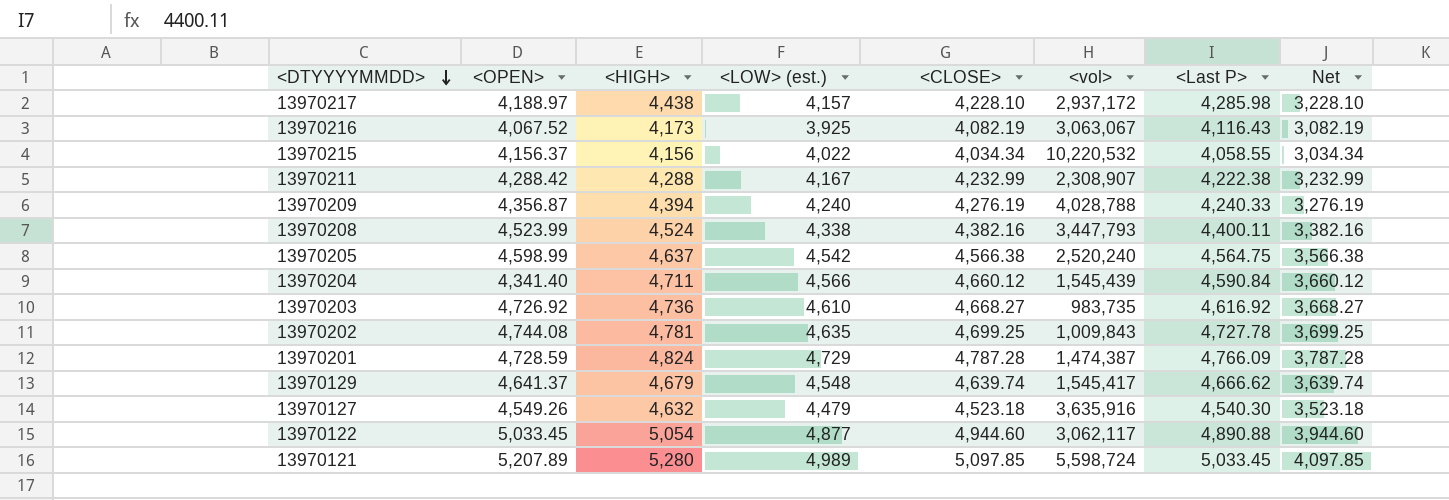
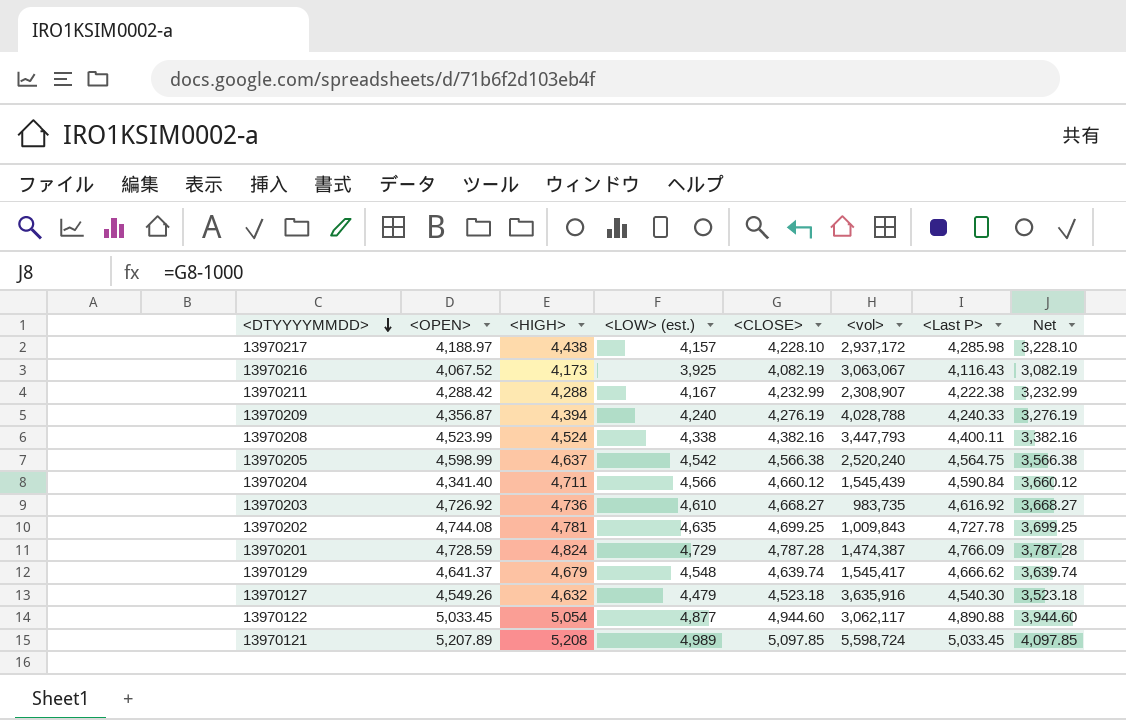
row 13970215: 4,156.37 | 4,156 | 4,022 | 4,034.34 | 10,220,532 | 4,058.55 | 3,034.34 -> none
13970121 | <HIGH>: 5,280 -> 5,208

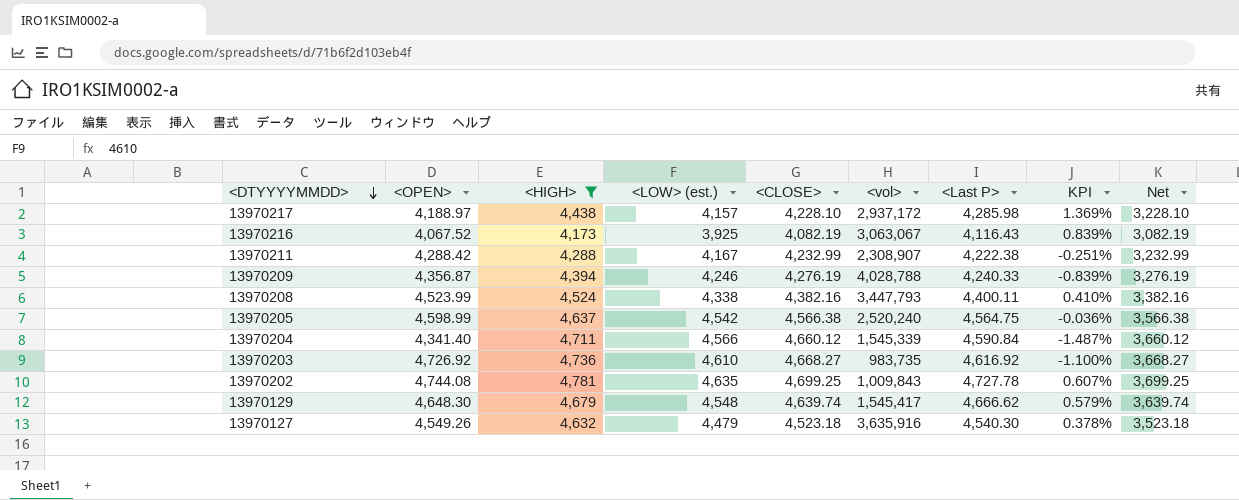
filter: none -> <HIGH> <= 4,781
column KPI | formula: none -> ([<Last P>] - [<CLOSE>]) / [<CLOSE>]
13970209 | <LOW> (est.): 4,240 -> 4,246
13970204 | <vol>: 1,545,439 -> 1,545,339
13970129 | <OPEN>: 4,641.37 -> 4,648.30

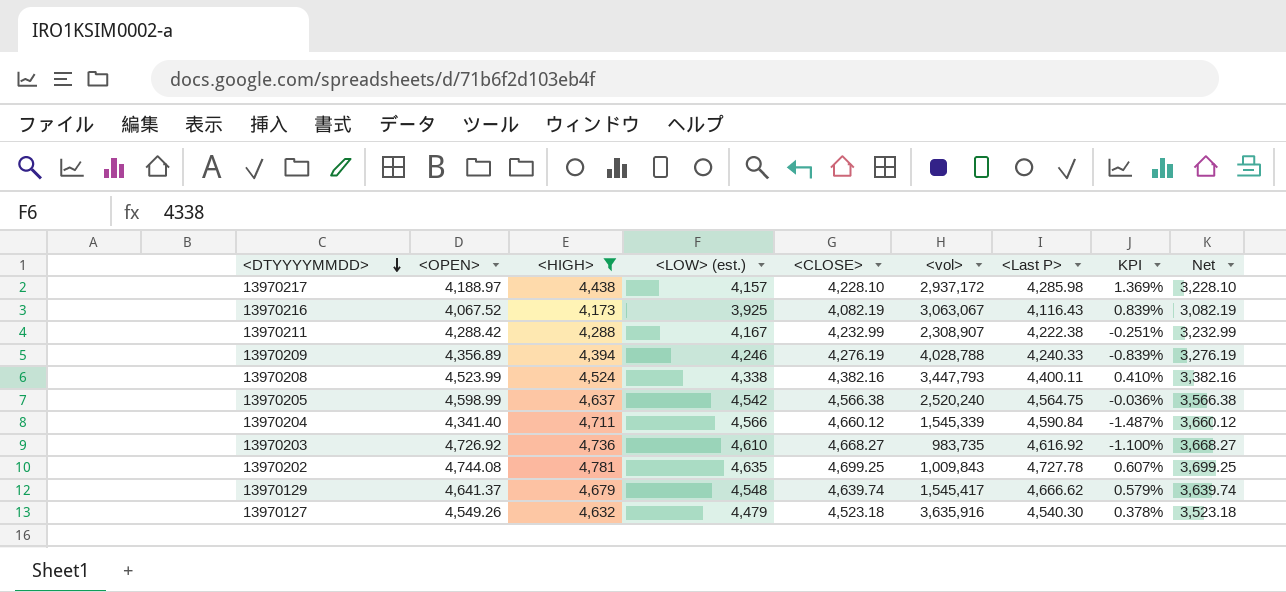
13970209 | <OPEN>: 4,356.87 -> 4,356.89
13970129 | <OPEN>: 4,648.30 -> 4,641.37

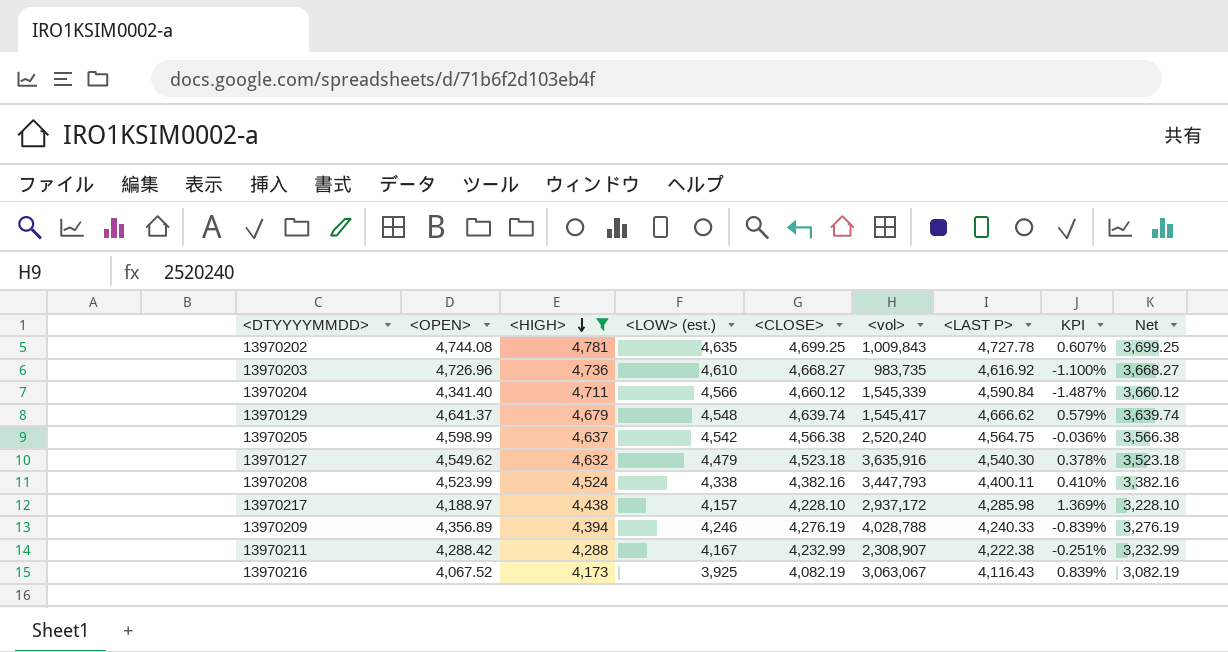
row order: <DTYYYYMMDD> descending -> <HIGH> descending
column name: <Last P> -> <LAST P>
13970203 | <OPEN>: 4,726.92 -> 4,726.96
13970127 | <OPEN>: 4,549.26 -> 4,549.62

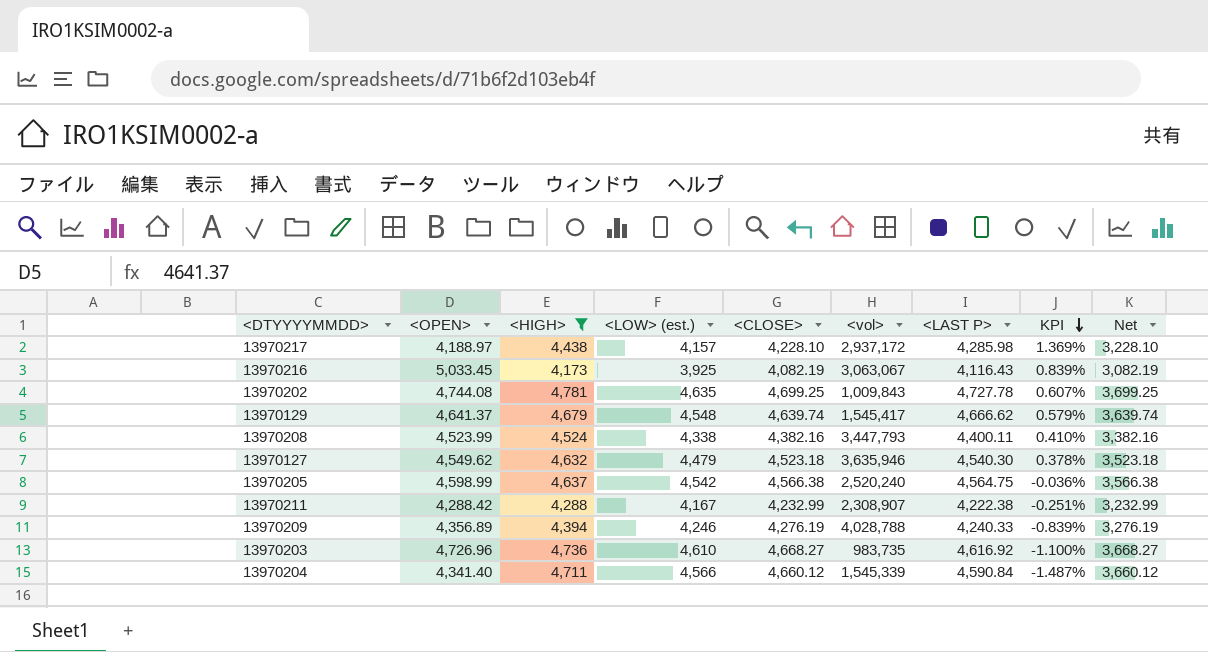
row order: <HIGH> descending -> KPI descending
13970216 | <OPEN>: 4,067.52 -> 5,033.45
13970127 | <vol>: 3,635,916 -> 3,635,946

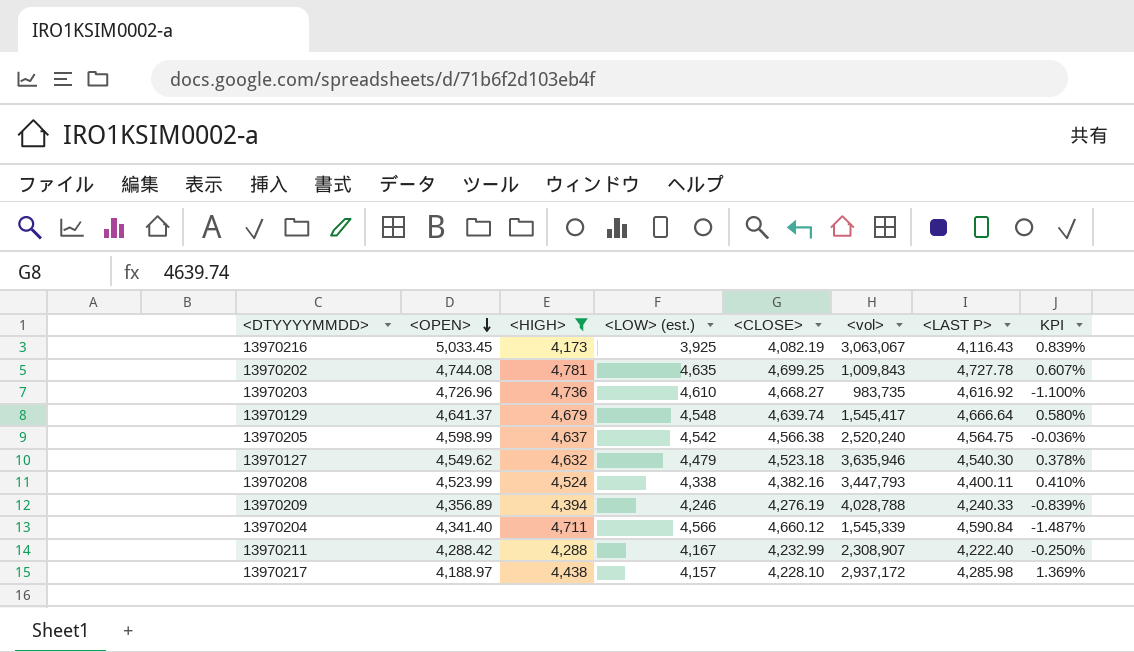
row order: KPI descending -> <OPEN> descending
column Net | formula: [<CLOSE>] - 1000 -> none
13970129 | <LAST P>: 4,666.62 -> 4,666.64
13970129 | KPI: 0.579% -> 0.580%
13970211 | <LAST P>: 4,222.38 -> 4,222.40
13970211 | KPI: -0.251% -> -0.250%

